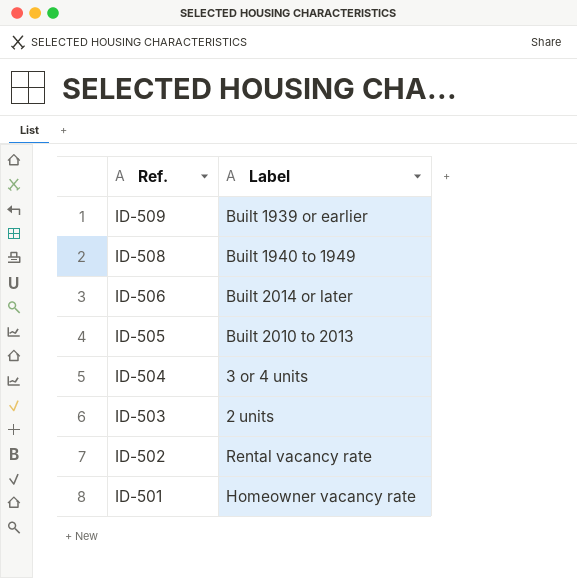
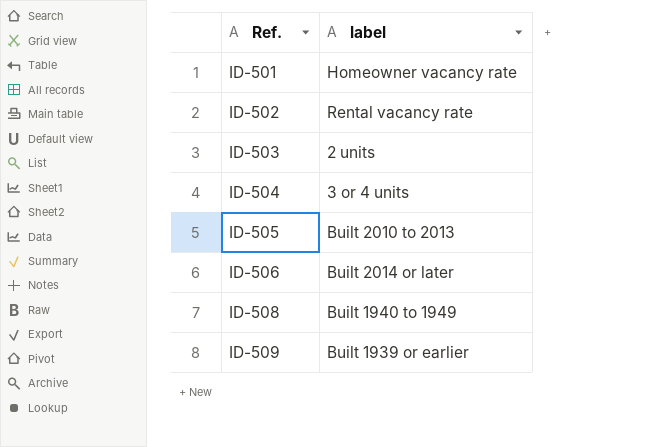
row order: Ref. descending -> Ref. ascending
column name: Label -> label

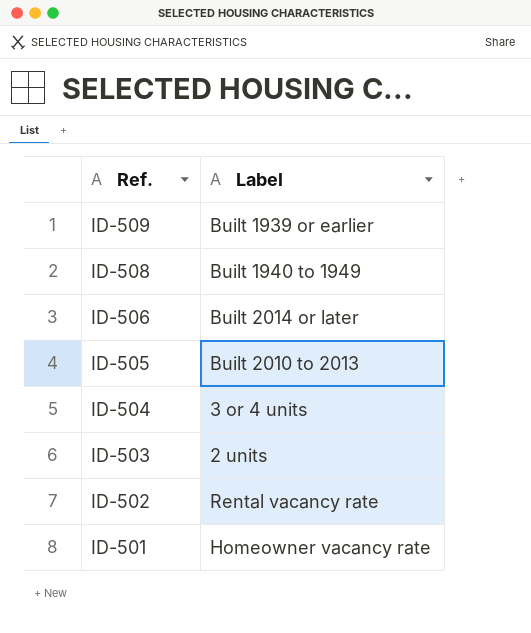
row order: Ref. ascending -> Ref. descending
column name: label -> Label

